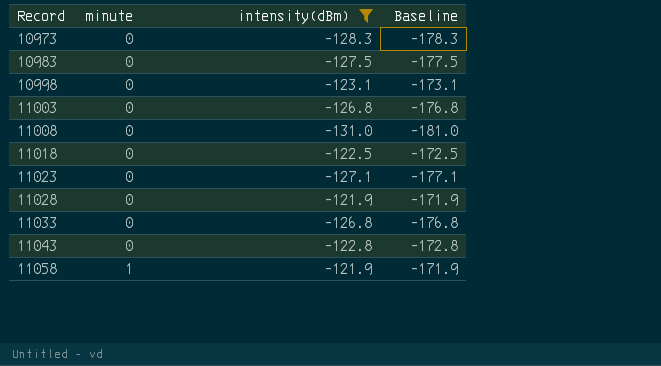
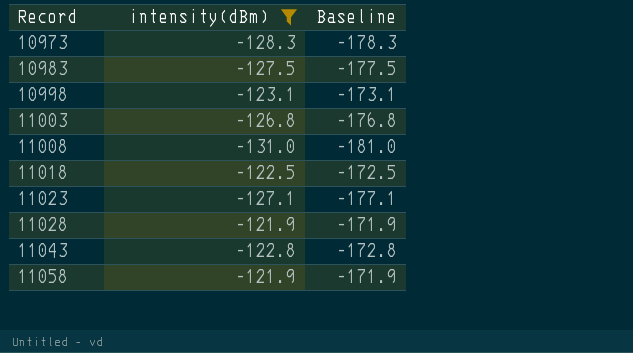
column minute | position: 2 -> none
row 11033: 0 | -126.8 | -176.8 -> none

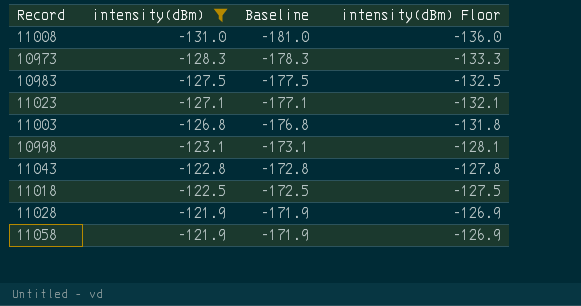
row order: Record ascending -> intensity(dBm) ascending
column intensity(dBm) Floor | formula: none -> [intensity(dBm)] - 5

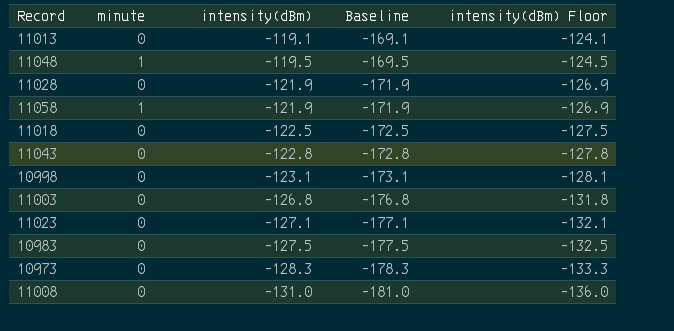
filter: intensity(dBm) <= -121.9 -> none
row order: intensity(dBm) ascending -> intensity(dBm) descending
column minute | position: none -> 2

